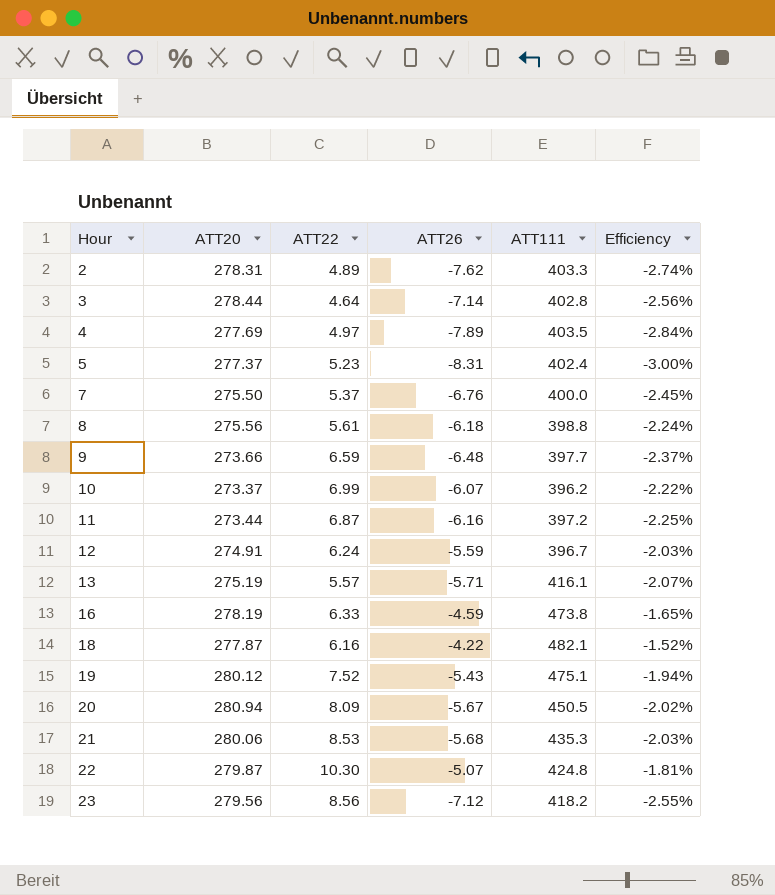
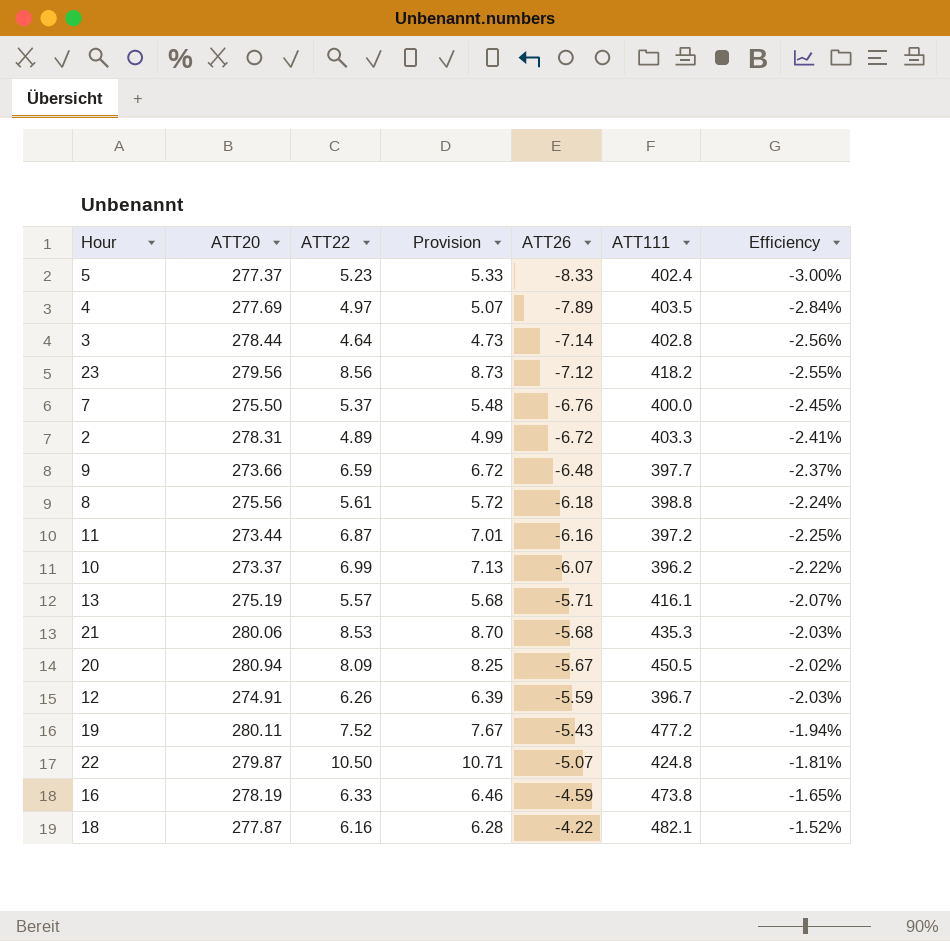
row order: Hour ascending -> ATT26 ascending
column Provision | formula: none -> [ATT22] * 1.02
5 | ATT26: -8.31 -> -8.33
2 | ATT26: -7.62 -> -6.72
2 | Efficiency: -2.74% -> -2.41%
12 | ATT22: 6.24 -> 6.26
19 | ATT20: 280.12 -> 280.11
19 | ATT111: 475.1 -> 477.2
22 | ATT22: 10.30 -> 10.50

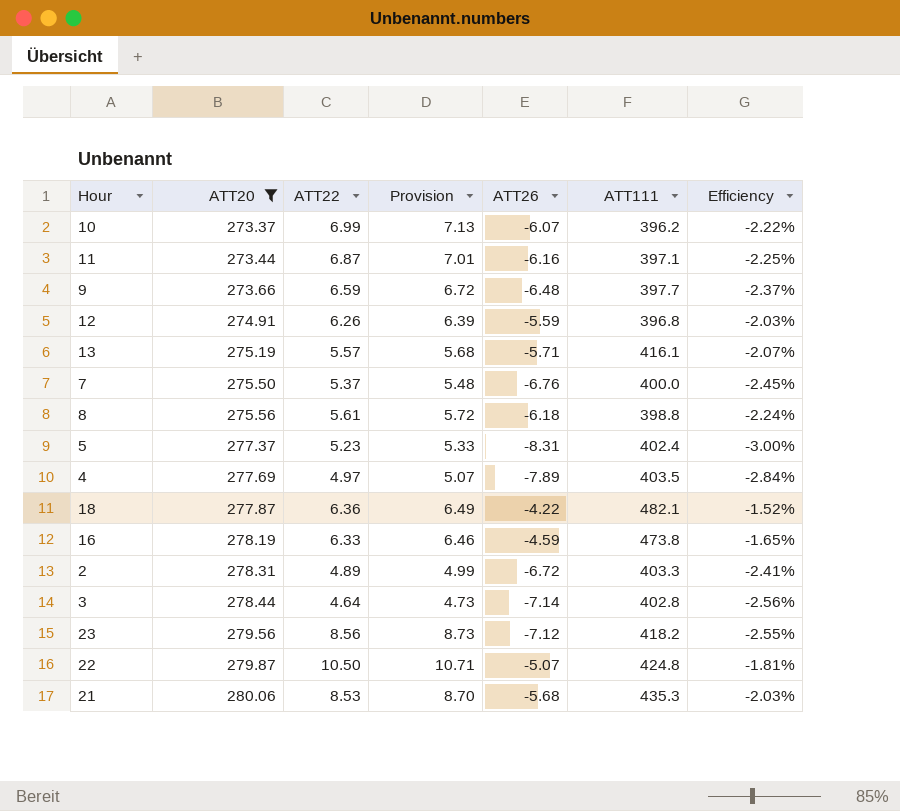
filter: none -> ATT20 <= 280.06
row order: ATT26 ascending -> ATT20 ascending
11 | ATT111: 397.2 -> 397.1
12 | ATT111: 396.7 -> 396.8
5 | ATT26: -8.33 -> -8.31
18 | ATT22: 6.16 -> 6.36
18 | Provision: 6.28 -> 6.49

